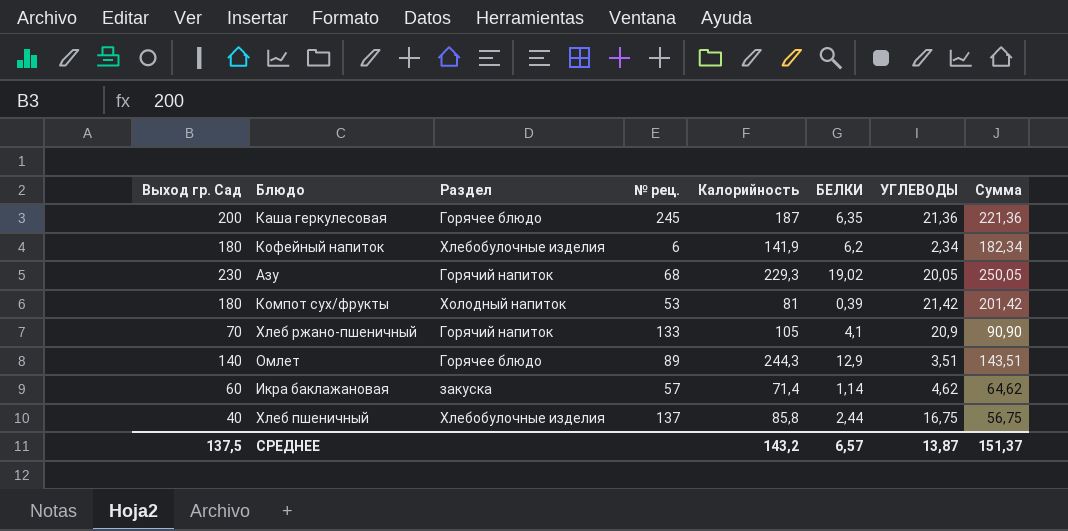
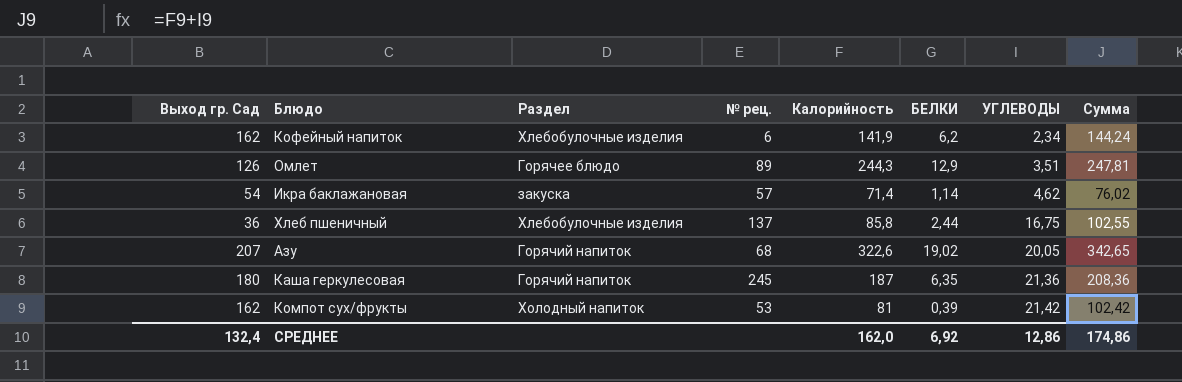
row order: none -> УГЛЕВОДЫ ascending
column Сумма | formula: [Выход гр. Сад] + [УГЛЕВОДЫ] -> [Калорийность] + [УГЛЕВОДЫ]
row Хлеб ржано-пшеничный: 70 | Горячий напиток | 133 | 105 | 4,1 | 20,9 | 90,90 -> none
Кофейный напиток | Выход гр. Сад: 180 -> 162
Омлет | Выход гр. Сад: 140 -> 126
Икра баклажановая | Выход гр. Сад: 60 -> 54
Хлеб пшеничный | Выход гр. Сад: 40 -> 36
Азу | Выход гр. Сад: 230 -> 207
Азу | Калорийность: 229,3 -> 322,6
Каша геркулесовая | Выход гр. Сад: 200 -> 180
Каша геркулесовая | Раздел: Горячее блюдо -> Горячий напиток
Компот сух/фрукты | Выход гр. Сад: 180 -> 162
СРЕДНЕЕ | Выход гр. Сад: 137,5 -> 132,4
СРЕДНЕЕ | Калорийность: 143,2 -> 162,0
СРЕДНЕЕ | БЕЛКИ: 6,57 -> 6,92
СРЕДНЕЕ | УГЛЕВОДЫ: 13,87 -> 12,86
СРЕДНЕЕ | Сумма: 151,37 -> 174,86

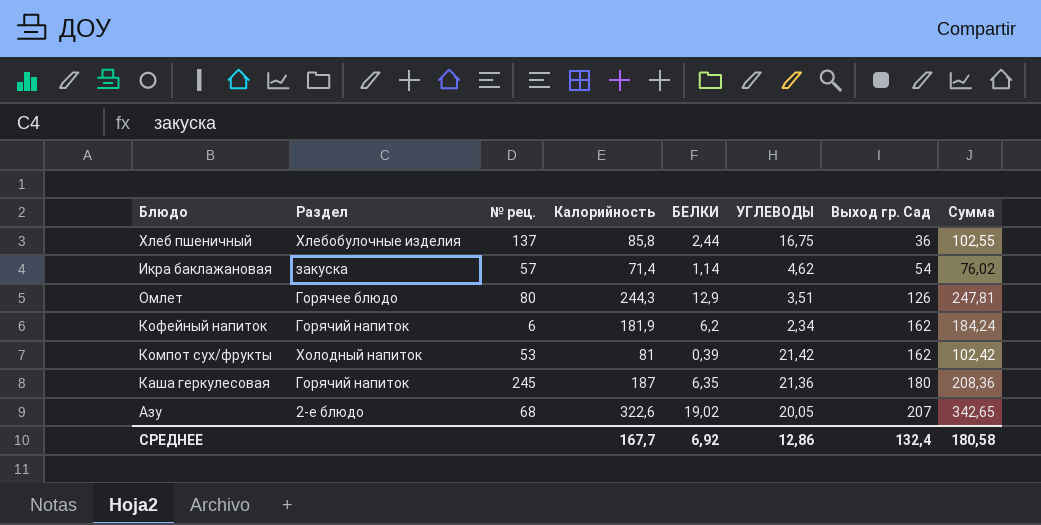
row order: УГЛЕВОДЫ ascending -> Выход гр. Сад ascending
column Выход гр. Сад | position: 1 -> 7
Омлет | № рец.: 89 -> 80
Кофейный напиток | Раздел: Хлебобулочные изделия -> Горячий напиток
Кофейный напиток | Калорийность: 141,9 -> 181,9
Кофейный напиток | Сумма: 144,24 -> 184,24
Азу | Раздел: Горячий напиток -> 2-е блюдо
СРЕДНЕЕ | Калорийность: 162,0 -> 167,7
СРЕДНЕЕ | Сумма: 174,86 -> 180,58

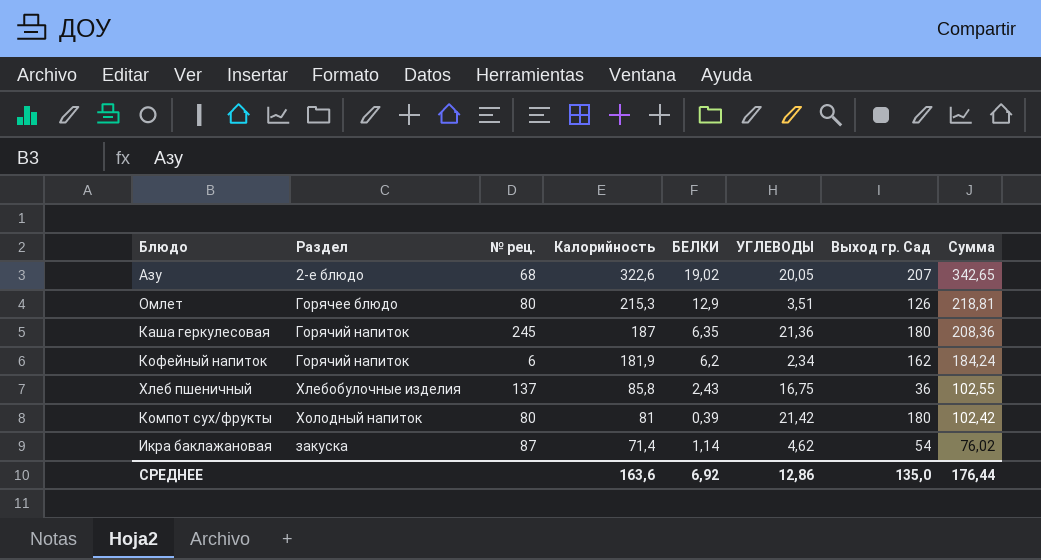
row order: Выход гр. Сад ascending -> Калорийность descending
Омлет | Калорийность: 244,3 -> 215,3
Омлет | Сумма: 247,81 -> 218,81
Хлеб пшеничный | БЕЛКИ: 2,44 -> 2,43
Компот сух/фрукты | № рец.: 53 -> 80
Компот сух/фрукты | Выход гр. Сад: 162 -> 180
Икра баклажановая | № рец.: 57 -> 87
СРЕДНЕЕ | Калорийность: 167,7 -> 163,6
СРЕДНЕЕ | Выход гр. Сад: 132,4 -> 135,0
СРЕДНЕЕ | Сумма: 180,58 -> 176,44

